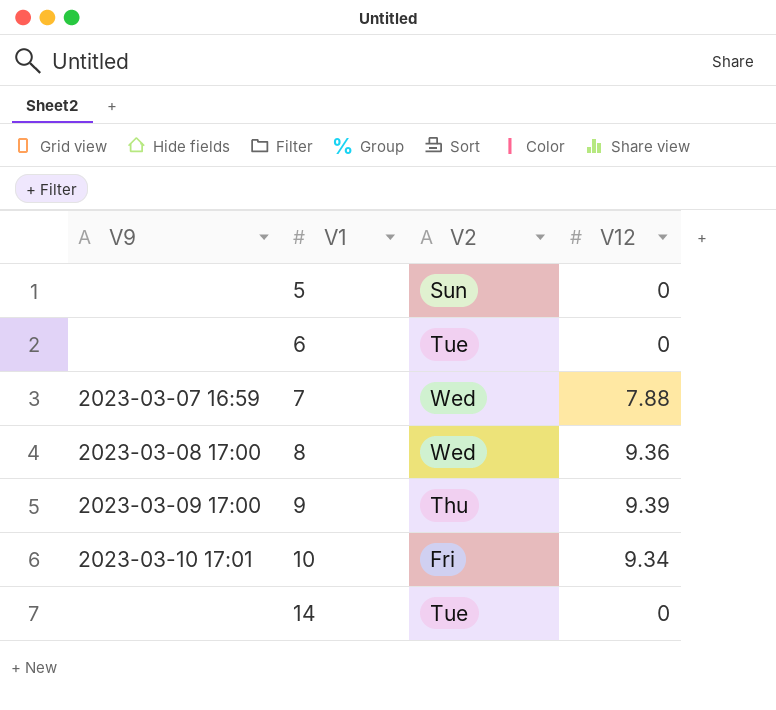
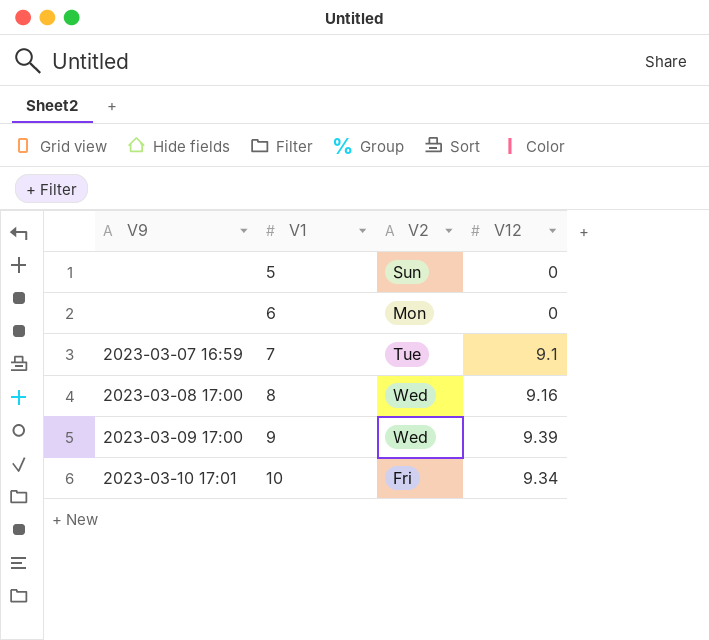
row 14: none | Tue | 0 -> none
6 | V2: Tue -> Mon
7 | V2: Wed -> Tue
7 | V12: 7.88 -> 9.1
8 | V12: 9.36 -> 9.16
9 | V2: Thu -> Wed

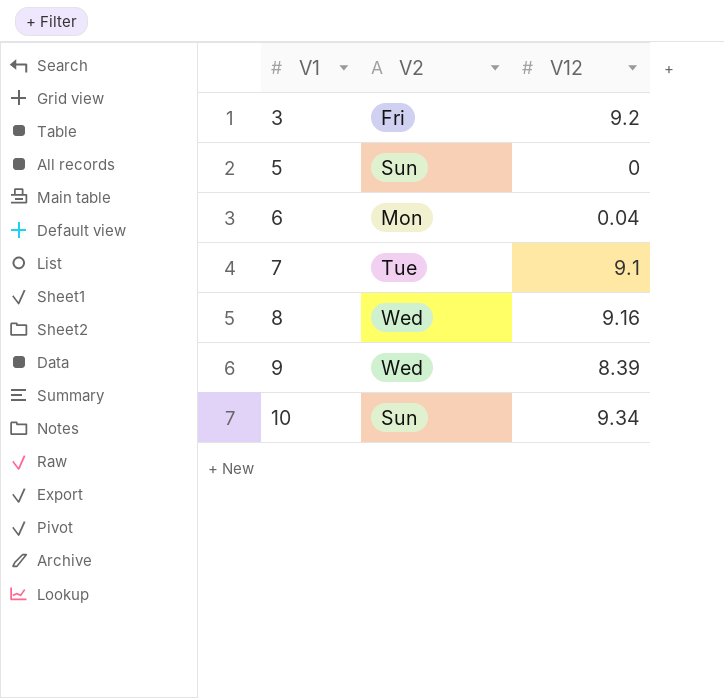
column V9 | position: 1 -> none
row 3: none -> Fri | 9.2
6 | V12: 0 -> 0.04
9 | V12: 9.39 -> 8.39
10 | V2: Fri -> Sun

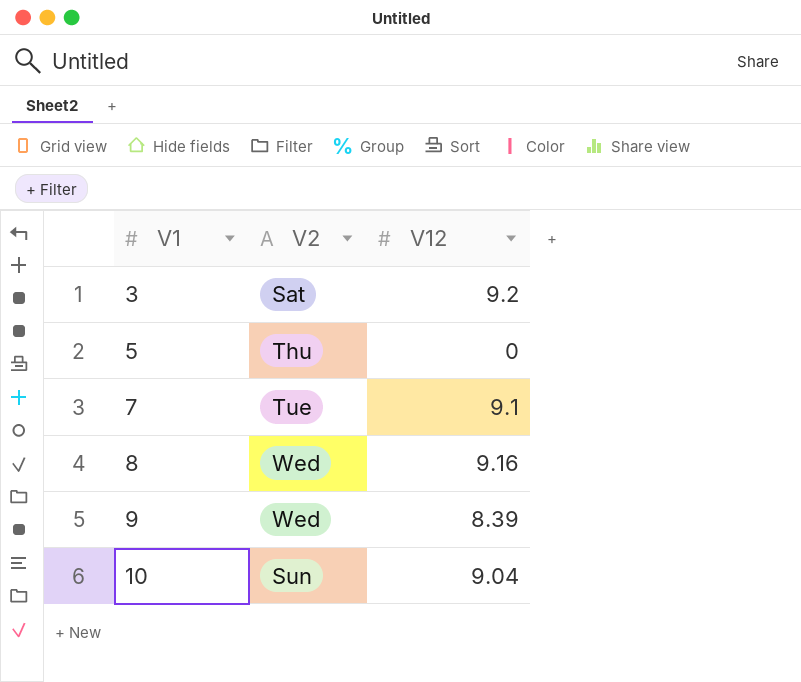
row 6: Mon | 0.04 -> none
3 | V2: Fri -> Sat
5 | V2: Sun -> Thu
10 | V12: 9.34 -> 9.04

